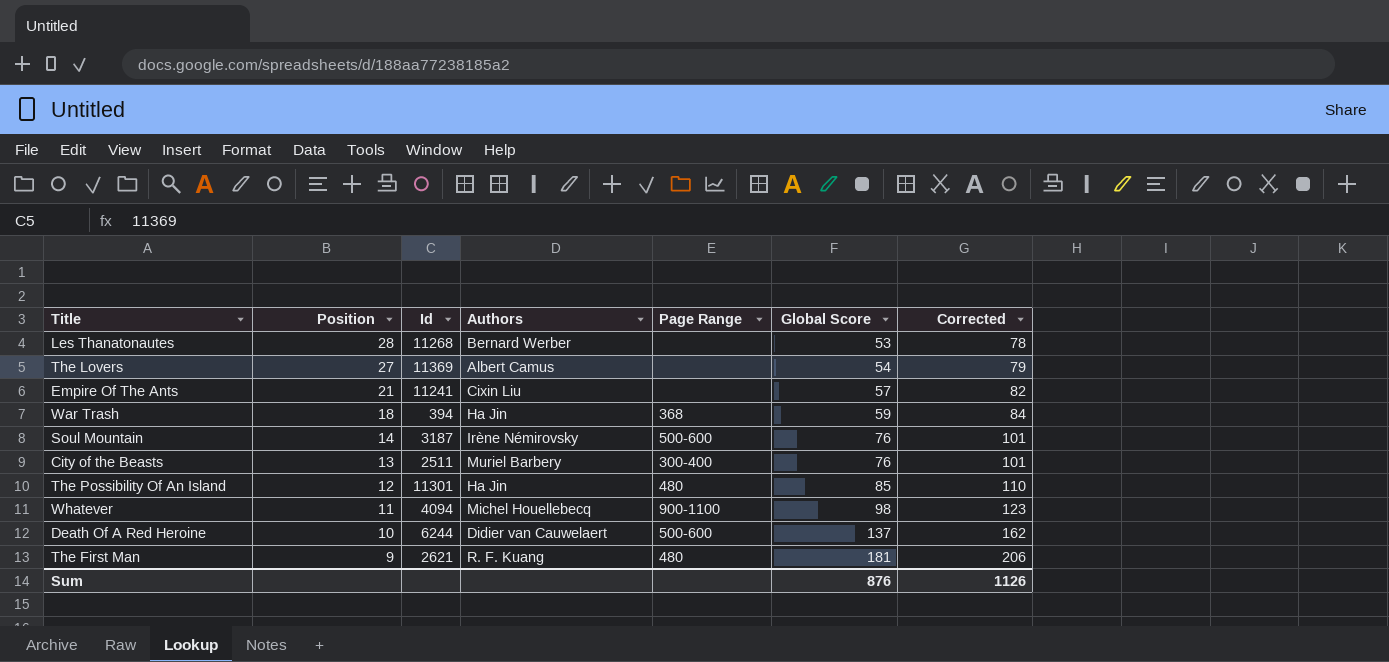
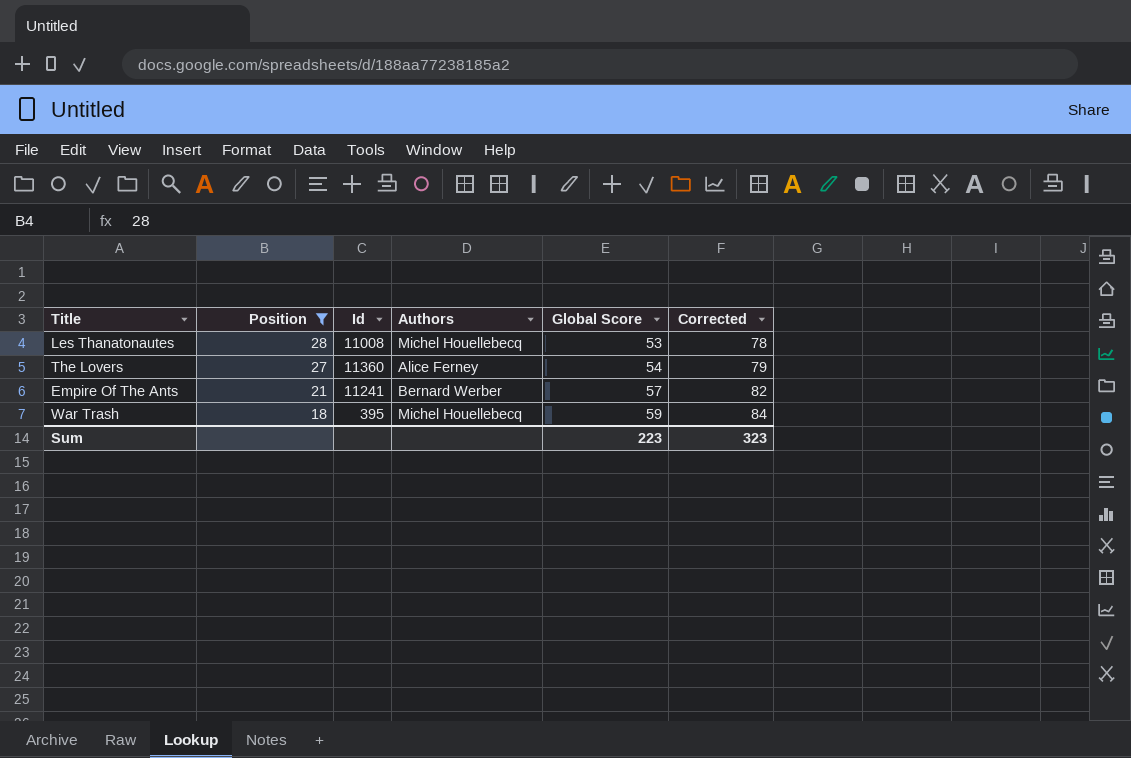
filter: none -> Position >= 18
column Page Range | position: 5 -> none
Les Thanatonautes | Id: 11268 -> 11008
Les Thanatonautes | Authors: Bernard Werber -> Michel Houellebecq
The Lovers | Id: 11369 -> 11360
The Lovers | Authors: Albert Camus -> Alice Ferney
Empire Of The Ants | Authors: Cixin Liu -> Bernard Werber
War Trash | Id: 394 -> 395
War Trash | Authors: Ha Jin -> Michel Houellebecq
Sum | Global Score: 876 -> 223
Sum | Corrected: 1126 -> 323

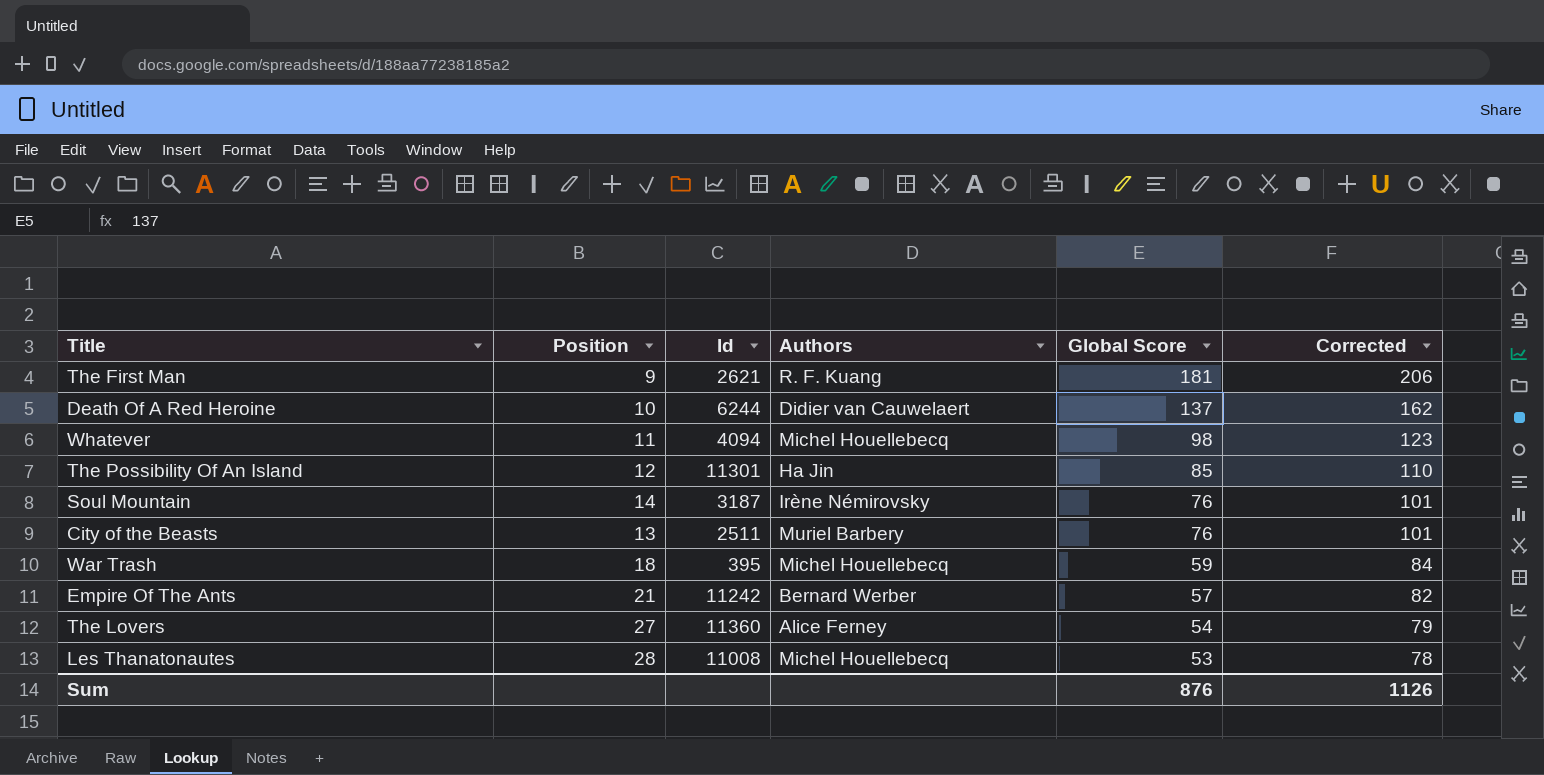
filter: Position >= 18 -> none
row order: Position descending -> Global Score descending
Empire Of The Ants | Id: 11241 -> 11242
Sum | Global Score: 223 -> 876
Sum | Corrected: 323 -> 1126

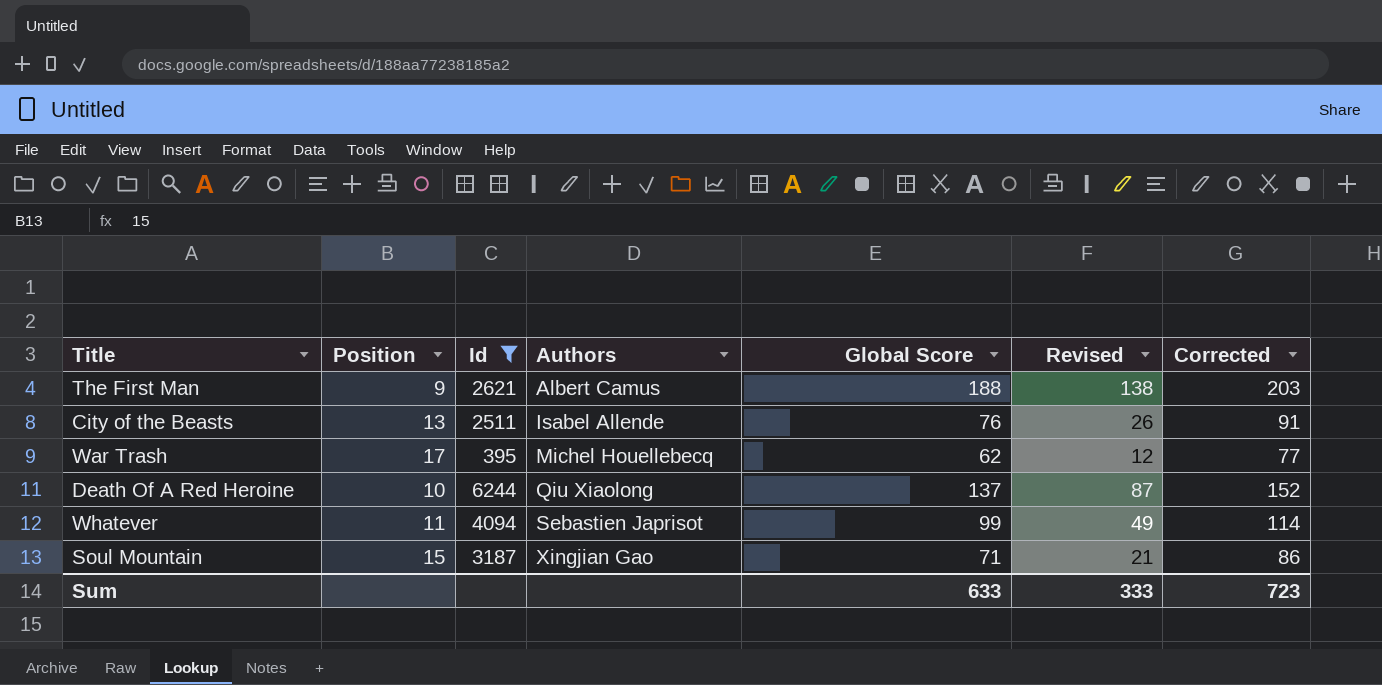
filter: none -> Id <= 6244
row order: Global Score descending -> Authors ascending
column Revised | formula: none -> [Global Score] - 50
column Corrected | formula: [Global Score] + 25 -> [Global Score] + 15
The First Man | Authors: R. F. Kuang -> Albert Camus
The First Man | Global Score: 181 -> 188
City of the Beasts | Authors: Muriel Barbery -> Isabel Allende
War Trash | Position: 18 -> 17
War Trash | Global Score: 59 -> 62
Death Of A Red Heroine | Authors: Didier van Cauwelaert -> Qiu Xiaolong
Whatever | Authors: Michel Houellebecq -> Sebastien Japrisot
Whatever | Global Score: 98 -> 99
Soul Mountain | Position: 14 -> 15
Soul Mountain | Authors: Irène Némirovsky -> Xingjian Gao
Soul Mountain | Global Score: 76 -> 71
Sum | Global Score: 876 -> 633
Sum | Corrected: 1126 -> 723

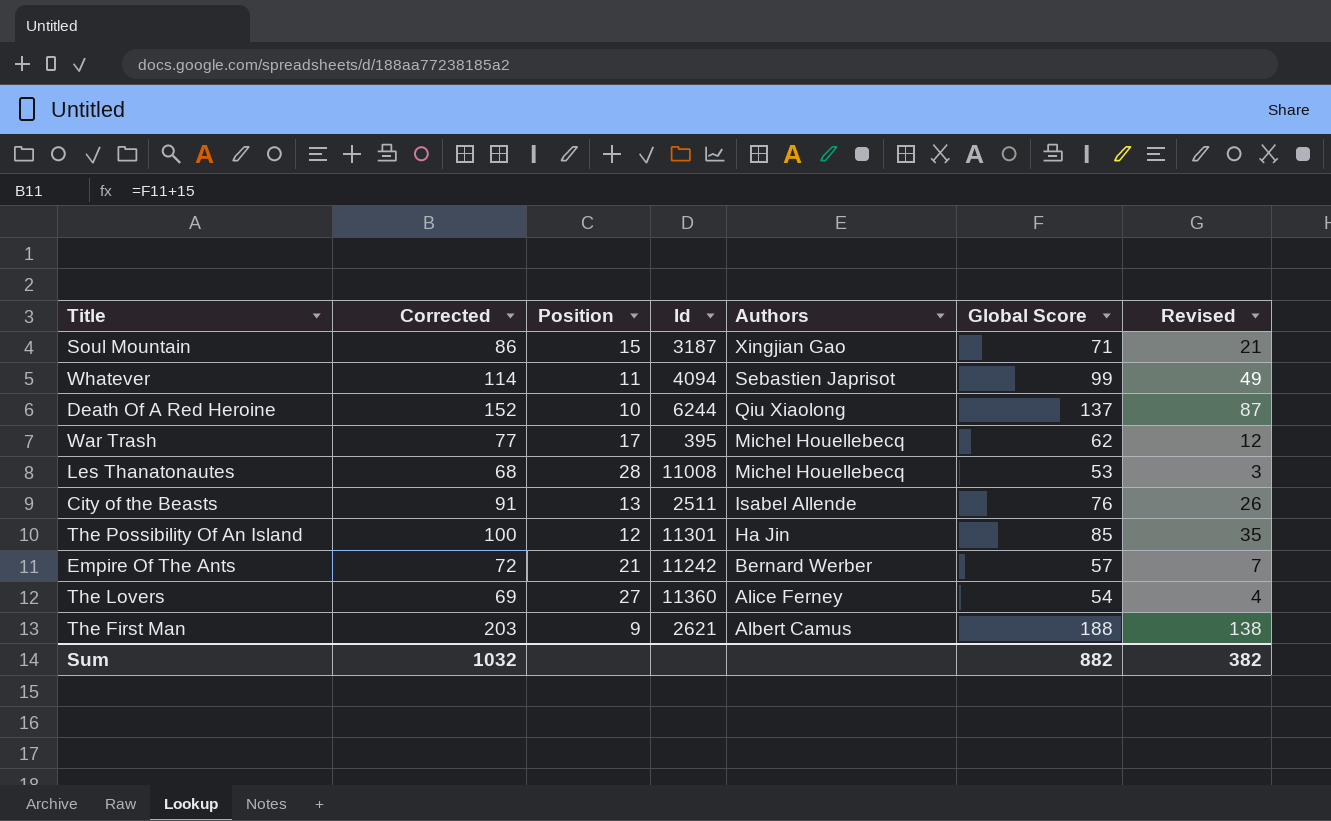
filter: Id <= 6244 -> none
row order: Authors ascending -> Authors descending
column Corrected | position: 7 -> 2
Sum | Corrected: 723 -> 1032
Sum | Global Score: 633 -> 882
Sum | Revised: 333 -> 382

